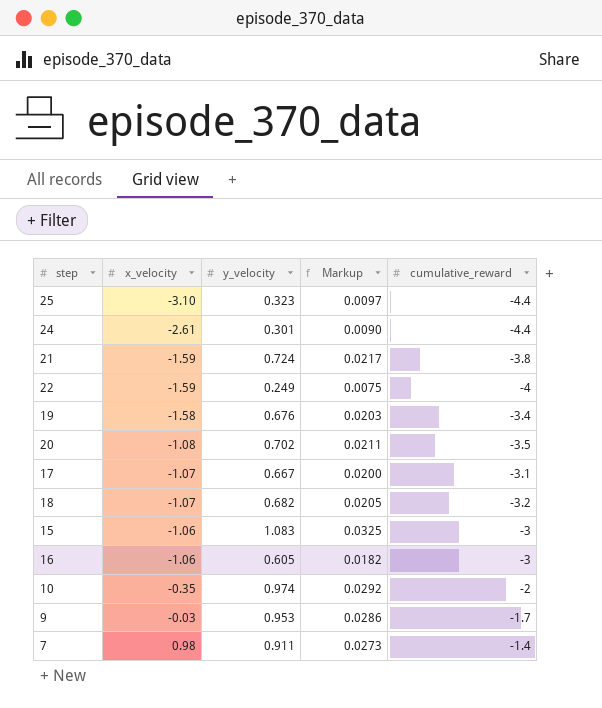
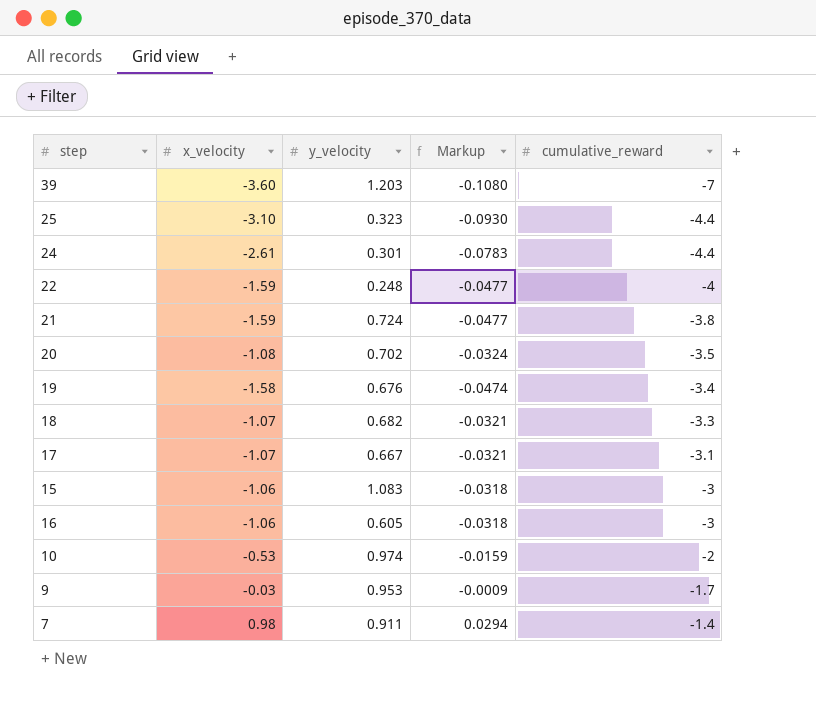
row order: x_velocity ascending -> cumulative_reward ascending
column Markup | formula: [y_velocity] * 0.03 -> [x_velocity] * 0.03
row 39: none -> -3.60 | 1.203 | -0.1080 | -7
22 | y_velocity: 0.249 -> 0.248
18 | cumulative_reward: -3.2 -> -3.3
10 | x_velocity: -0.35 -> -0.53

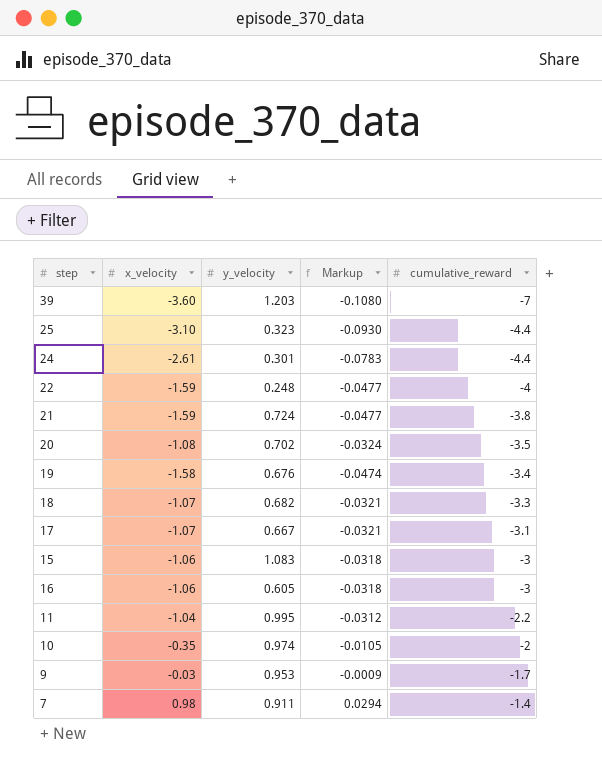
row 11: none -> -1.04 | 0.995 | -0.0312 | -2.2
10 | x_velocity: -0.53 -> -0.35
10 | Markup: -0.0159 -> -0.0105

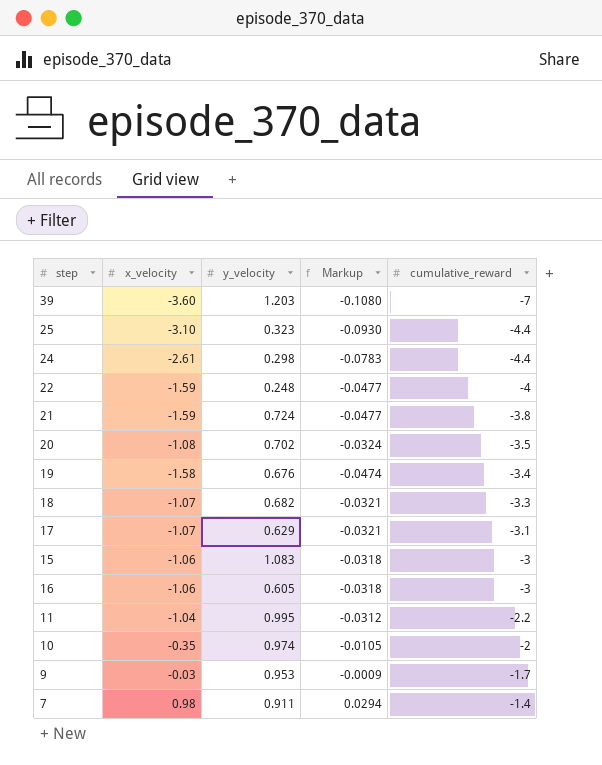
24 | y_velocity: 0.301 -> 0.298
17 | y_velocity: 0.667 -> 0.629

